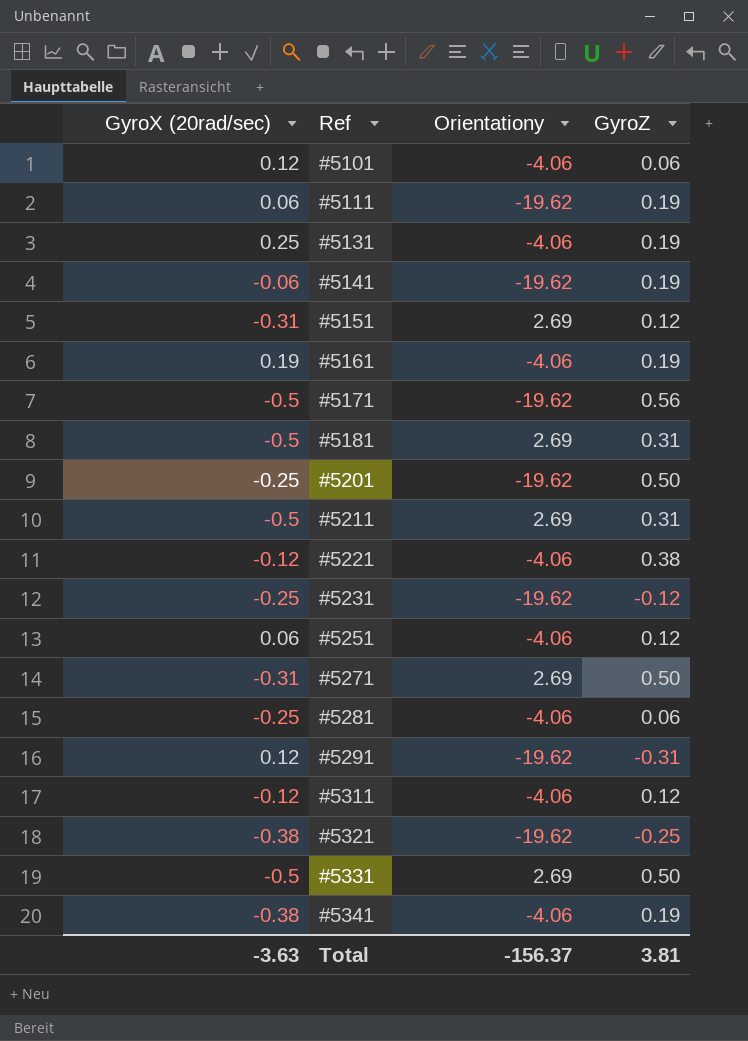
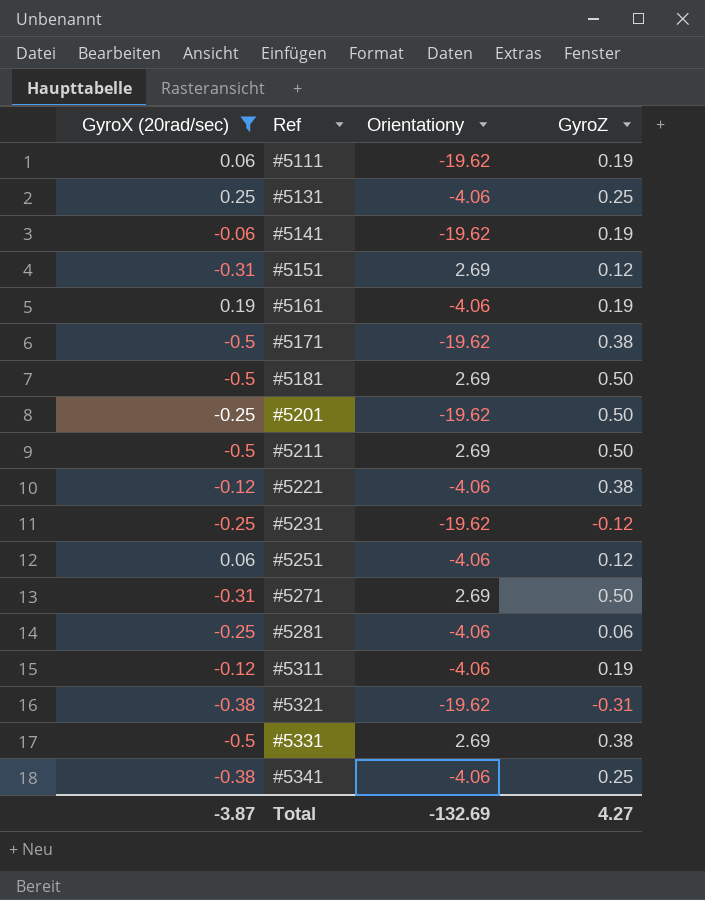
filter: none -> GyroX (20rad/sec) != 0.12
#5131 | GyroZ: 0.19 -> 0.25
#5171 | GyroZ: 0.56 -> 0.38
#5181 | GyroZ: 0.31 -> 0.50
#5211 | GyroZ: 0.31 -> 0.50
#5311 | GyroZ: 0.12 -> 0.19
#5321 | GyroZ: -0.25 -> -0.31
#5331 | GyroZ: 0.50 -> 0.38
#5341 | GyroZ: 0.19 -> 0.25
Total | GyroX (20rad/sec): -3.63 -> -3.87
Total | Orientationy: -156.37 -> -132.69
Total | GyroZ: 3.81 -> 4.27

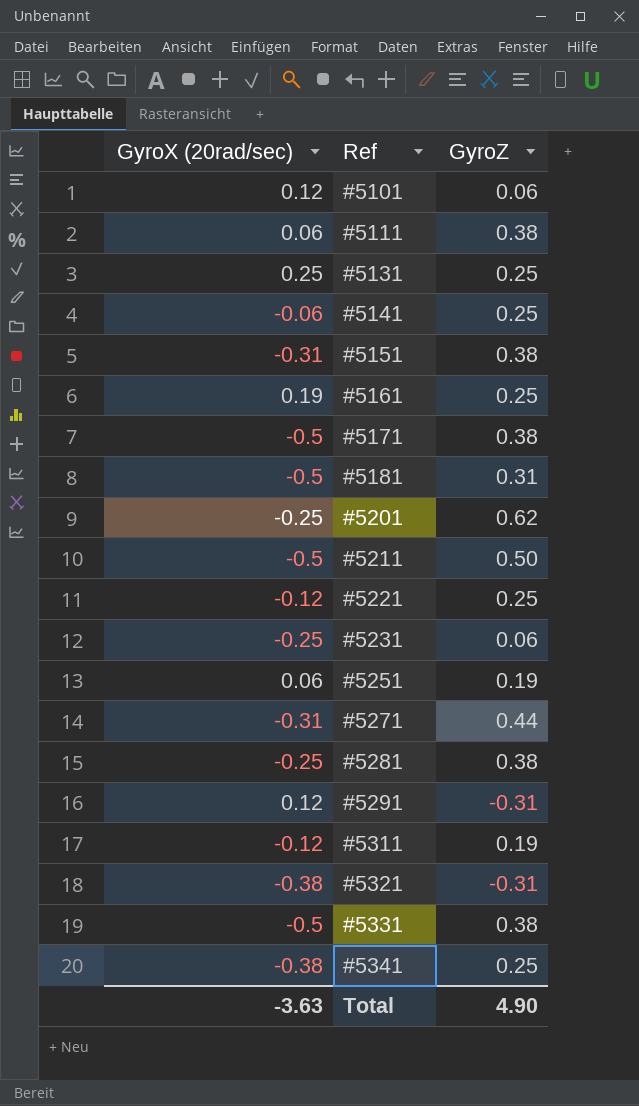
filter: GyroX (20rad/sec) != 0.12 -> none
column Orientationy | position: 3 -> none
#5111 | GyroZ: 0.19 -> 0.38
#5141 | GyroZ: 0.19 -> 0.25
#5151 | GyroZ: 0.12 -> 0.38
#5161 | GyroZ: 0.19 -> 0.25
#5181 | GyroZ: 0.50 -> 0.31
#5201 | GyroZ: 0.50 -> 0.62
#5221 | GyroZ: 0.38 -> 0.25
#5231 | GyroZ: -0.12 -> 0.06
#5251 | GyroZ: 0.12 -> 0.19
#5271 | GyroZ: 0.50 -> 0.44
#5281 | GyroZ: 0.06 -> 0.38
Total | GyroX (20rad/sec): -3.87 -> -3.63
Total | GyroZ: 4.27 -> 4.90

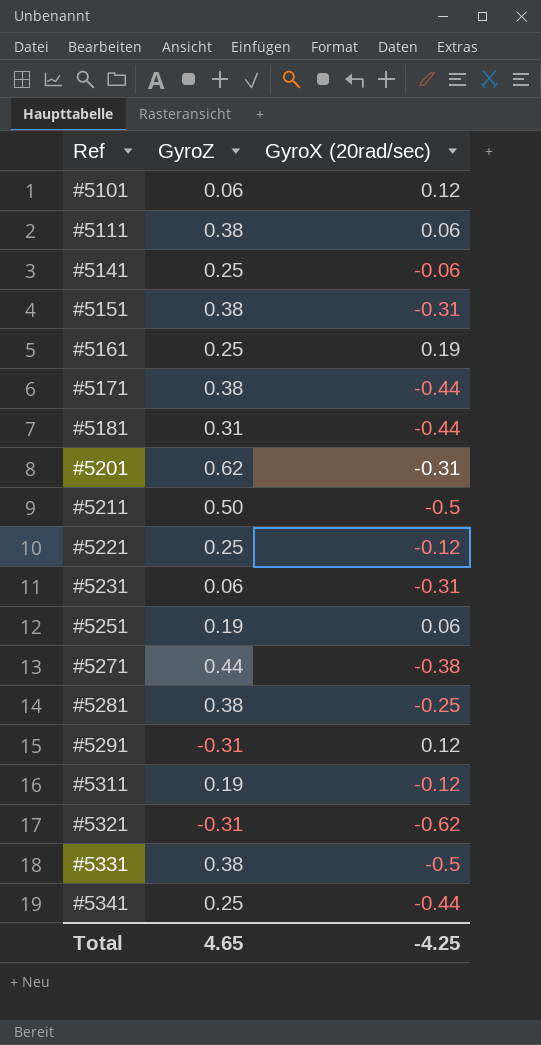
column GyroX (20rad/sec) | position: 1 -> 3
row #5131: 0.25 | 0.25 -> none
#5171 | GyroX (20rad/sec): -0.5 -> -0.44
#5181 | GyroX (20rad/sec): -0.5 -> -0.44
#5201 | GyroX (20rad/sec): -0.25 -> -0.31
#5231 | GyroX (20rad/sec): -0.25 -> -0.31
#5271 | GyroX (20rad/sec): -0.31 -> -0.38
#5321 | GyroX (20rad/sec): -0.38 -> -0.62
#5341 | GyroX (20rad/sec): -0.38 -> -0.44
Total | GyroZ: 4.90 -> 4.65
Total | GyroX (20rad/sec): -3.63 -> -4.25

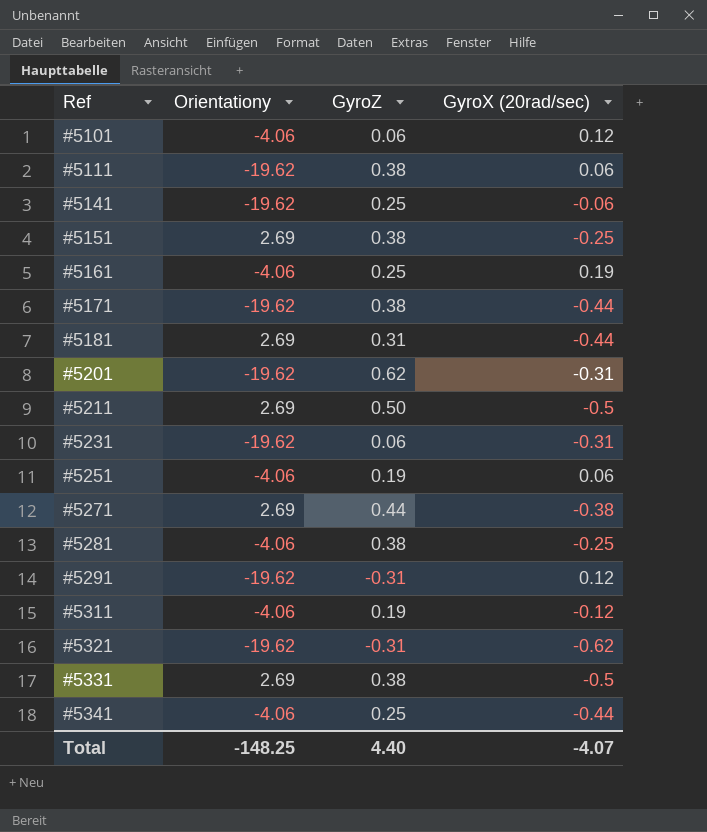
column Orientationy | position: none -> 2
row #5221: 0.25 | -0.12 -> none
#5151 | GyroX (20rad/sec): -0.31 -> -0.25
Total | GyroZ: 4.65 -> 4.40
Total | GyroX (20rad/sec): -4.25 -> -4.07

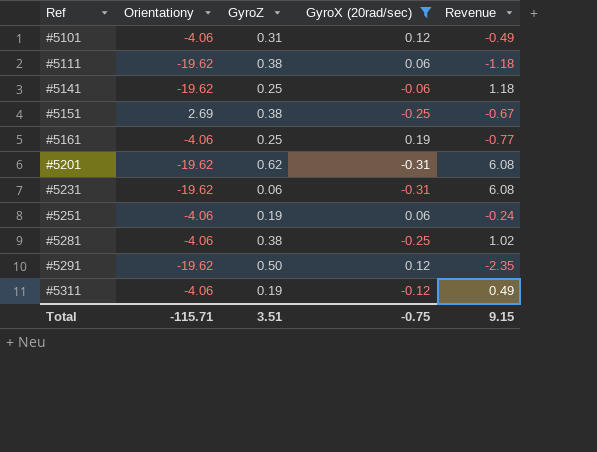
filter: none -> GyroX (20rad/sec) >= -0.31
column Revenue | formula: none -> [Orientationy] * [GyroX (20rad/sec)]
#5101 | GyroZ: 0.06 -> 0.31
#5291 | GyroZ: -0.31 -> 0.50
Total | Orientationy: -148.25 -> -115.71
Total | GyroZ: 4.40 -> 3.51
Total | GyroX (20rad/sec): -4.07 -> -0.75

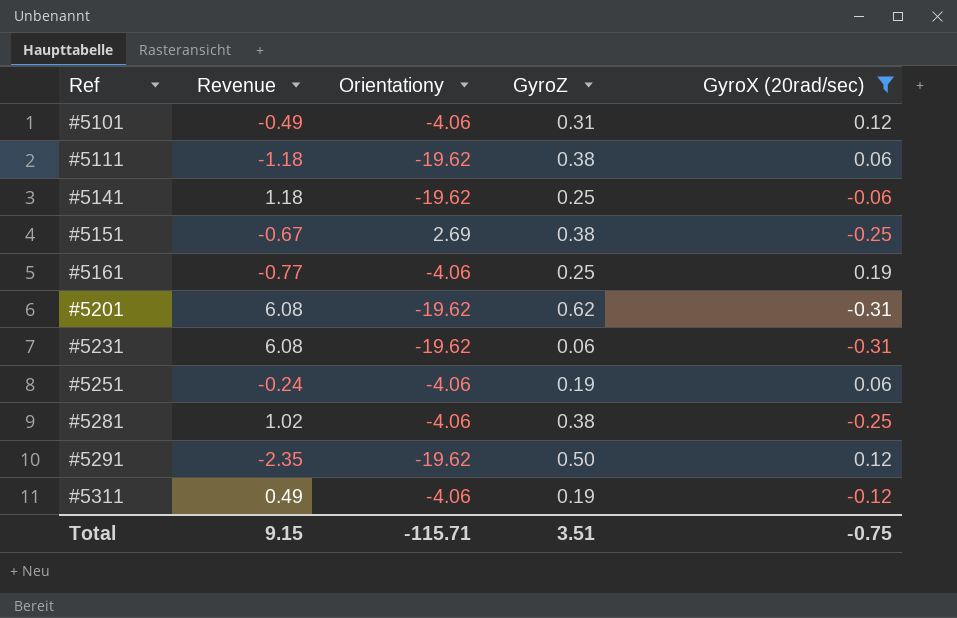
column Revenue | position: 5 -> 2

